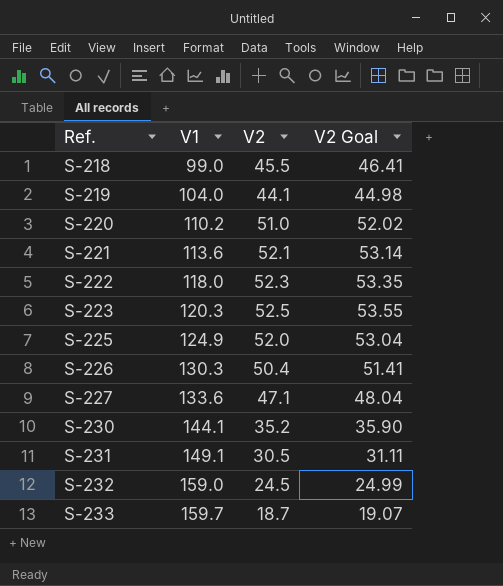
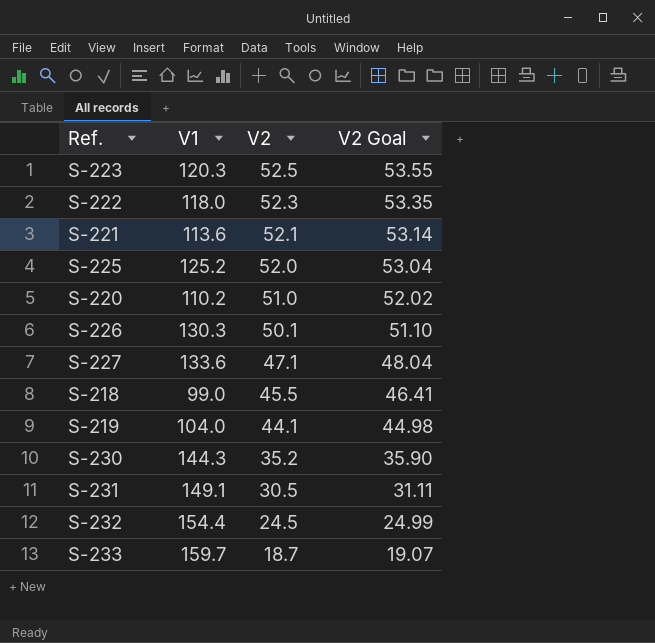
row order: Ref. ascending -> V2 descending
S-225 | V1: 124.9 -> 125.2
S-226 | V2: 50.4 -> 50.1
S-226 | V2 Goal: 51.41 -> 51.10
S-230 | V1: 144.1 -> 144.3
S-232 | V1: 159.0 -> 154.4

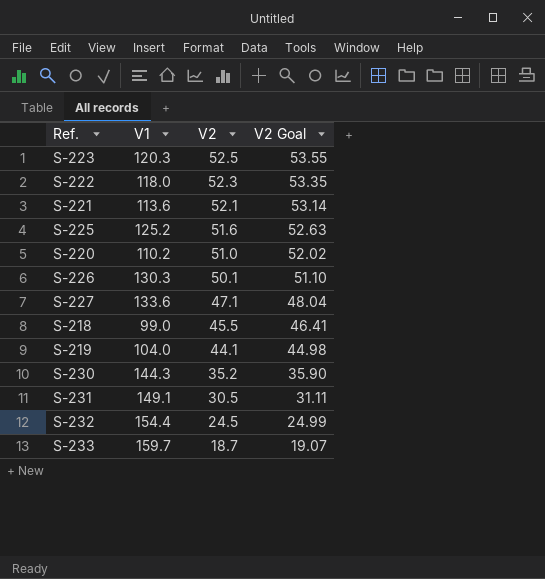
S-225 | V2: 52.0 -> 51.6
S-225 | V2 Goal: 53.04 -> 52.63

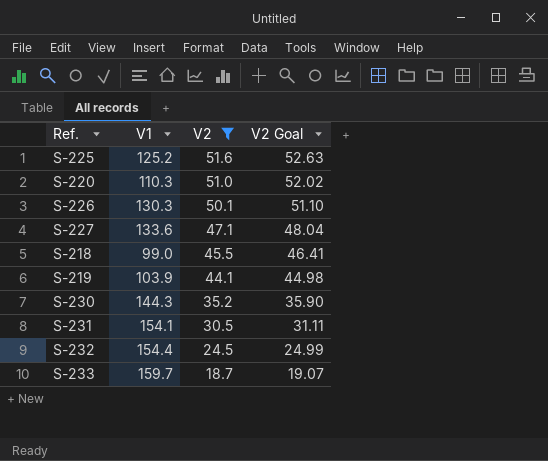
filter: none -> V2 <= 51.6
S-220 | V1: 110.2 -> 110.3
S-219 | V1: 104.0 -> 103.9
S-231 | V1: 149.1 -> 154.1

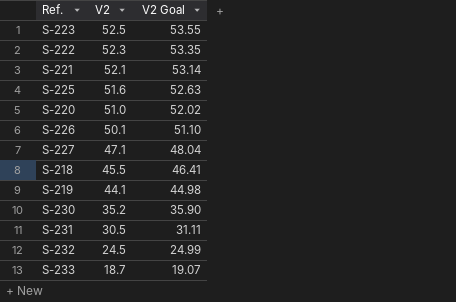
filter: V2 <= 51.6 -> none
column V1 | position: 2 -> none

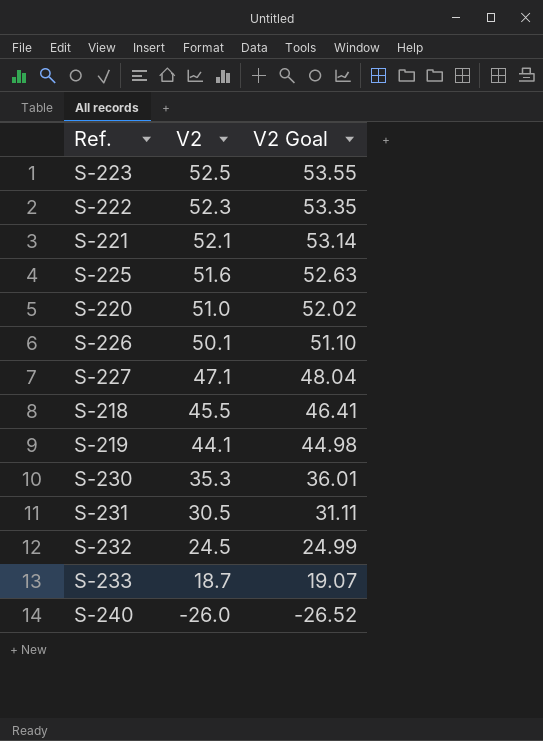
S-230 | V2: 35.2 -> 35.3
S-230 | V2 Goal: 35.90 -> 36.01
row S-240: none -> -26.0 | -26.52

